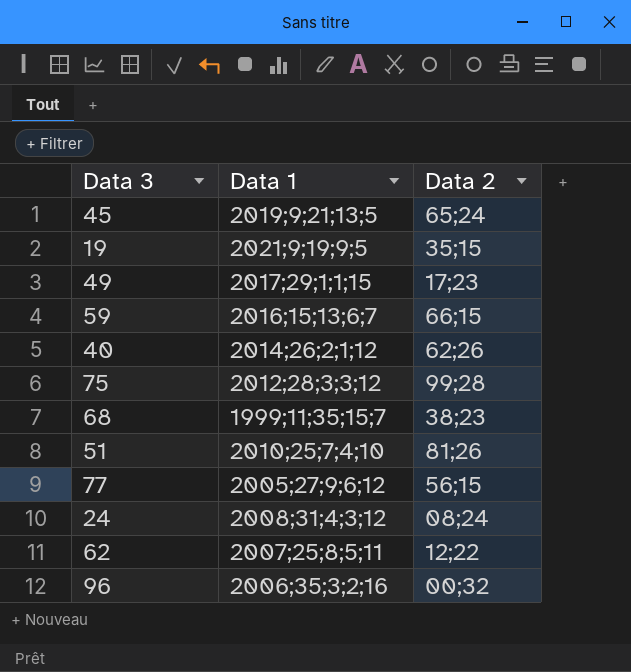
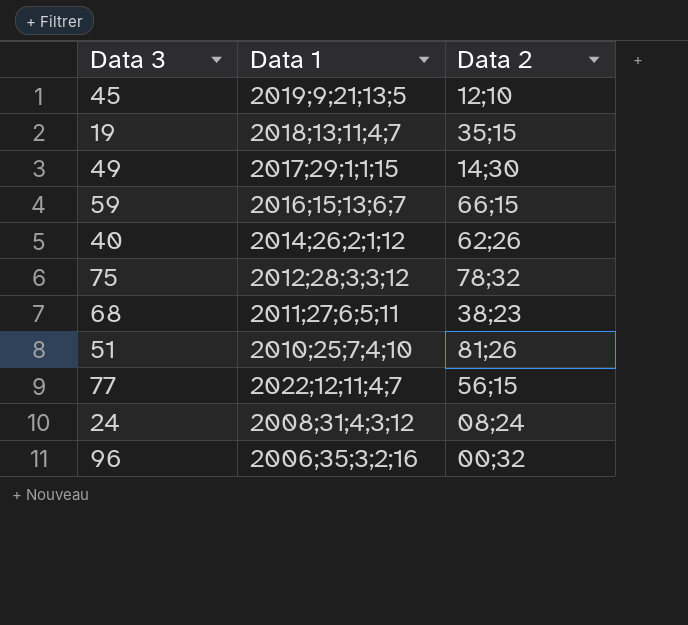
row 62: 2007;25;8;5;11 | 12;22 -> none
45 | Data 2: 65;24 -> 12;10
19 | Data 1: 2021;9;19;9;5 -> 2018;13;11;4;7
49 | Data 2: 17;23 -> 14;30
75 | Data 2: 99;28 -> 78;32
68 | Data 1: 1999;11;35;15;7 -> 2011;27;6;5;11
77 | Data 1: 2005;27;9;6;12 -> 2022;12;11;4;7

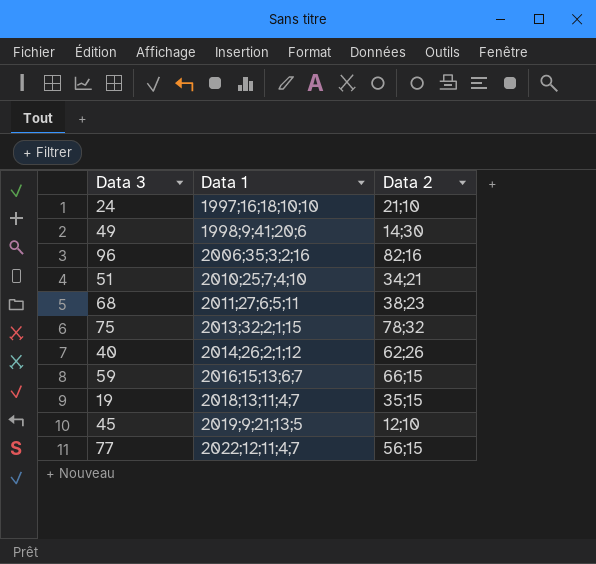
row order: none -> Data 1 ascending
24 | Data 1: 2008;31;4;3;12 -> 1997;16;18;10;10
24 | Data 2: 08;24 -> 21;10
49 | Data 1: 2017;29;1;1;15 -> 1998;9;41;20;6
96 | Data 2: 00;32 -> 82;16
51 | Data 2: 81;26 -> 34;21
75 | Data 1: 2012;28;3;3;12 -> 2013;32;2;1;15

